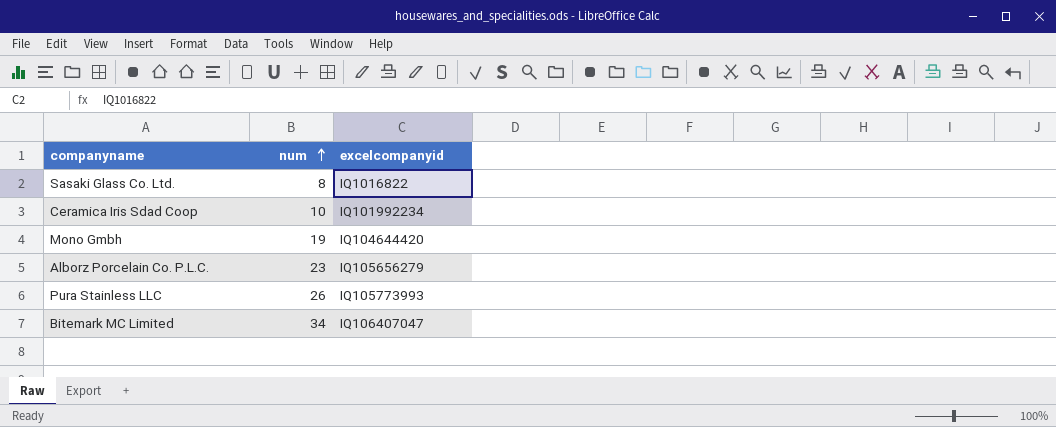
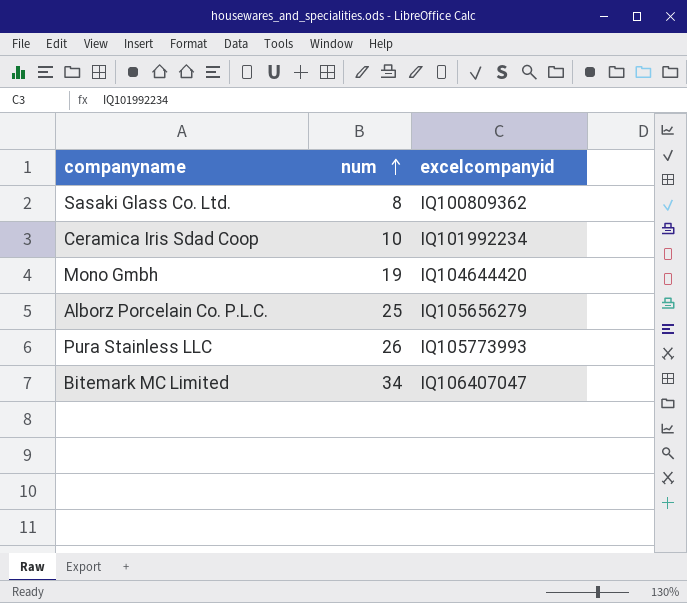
Sasaki Glass Co. Ltd. | excelcompanyid: IQ1016822 -> IQ100809362
Alborz Porcelain Co. P.L.C. | num: 23 -> 25

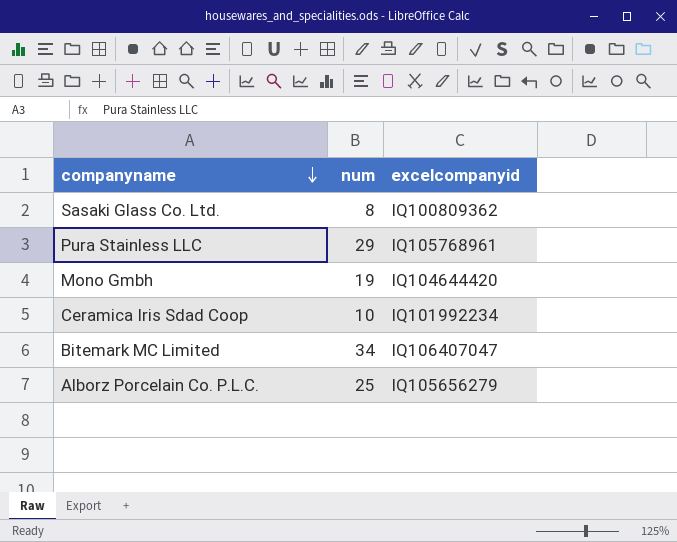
row order: num ascending -> companyname descending
Pura Stainless LLC | num: 26 -> 29
Pura Stainless LLC | excelcompanyid: IQ105773993 -> IQ105768961

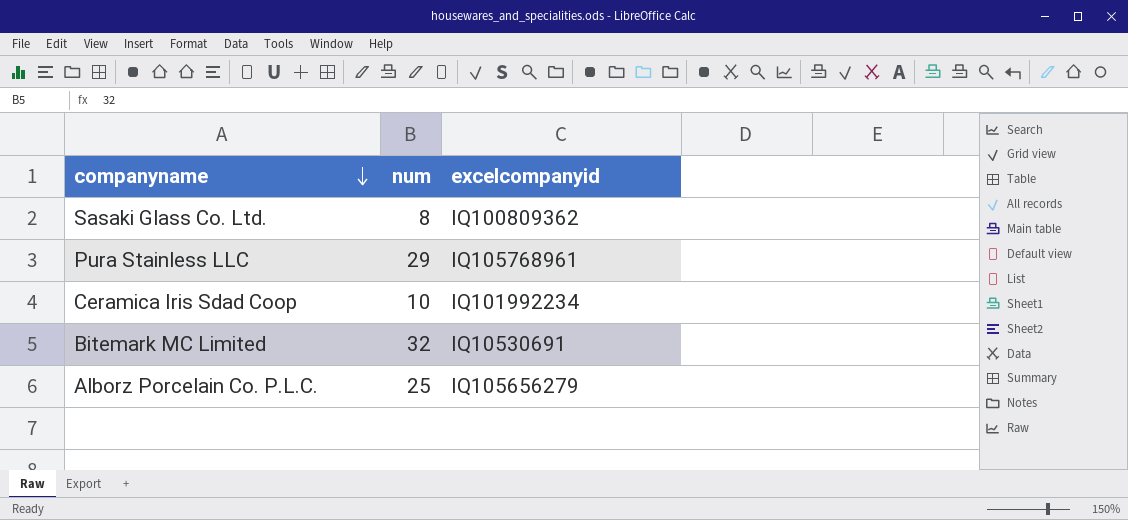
row Mono Gmbh: 19 | IQ104644420 -> none
Bitemark MC Limited | num: 34 -> 32
Bitemark MC Limited | excelcompanyid: IQ106407047 -> IQ10530691

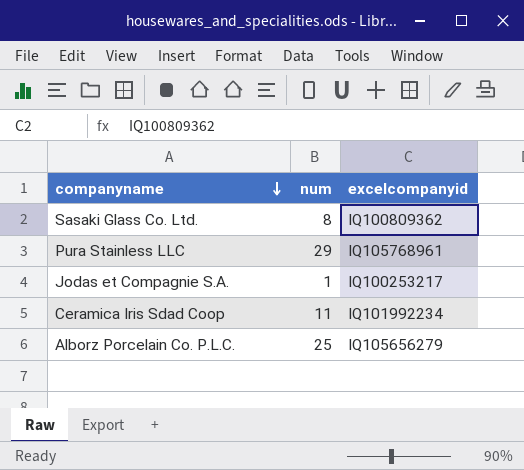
row Bitemark MC Limited: 32 | IQ10530691 -> none
row Jodas et Compagnie S.A.: none -> 1 | IQ100253217
Ceramica Iris Sdad Coop | num: 10 -> 11

